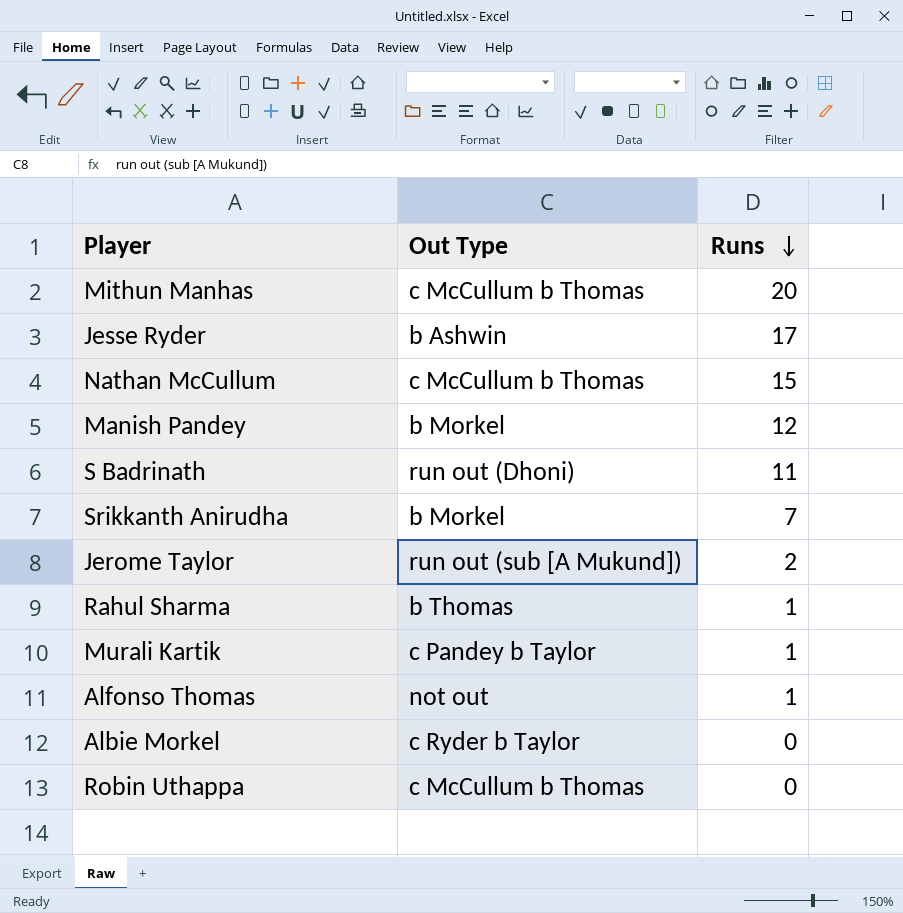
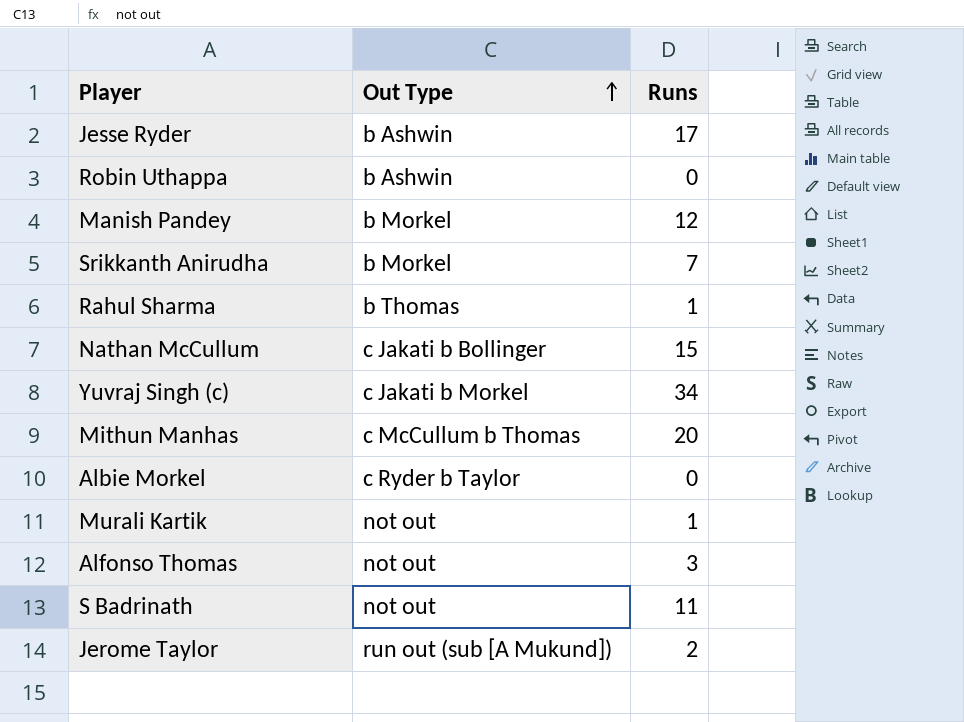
row order: Runs descending -> Out Type ascending
Robin Uthappa | Out Type: c McCullum b Thomas -> b Ashwin
Nathan McCullum | Out Type: c McCullum b Thomas -> c Jakati b Bollinger
row Yuvraj Singh (c): none -> c Jakati b Morkel | 34
Murali Kartik | Out Type: c Pandey b Taylor -> not out
Alfonso Thomas | Runs: 1 -> 3
S Badrinath | Out Type: run out (Dhoni) -> not out

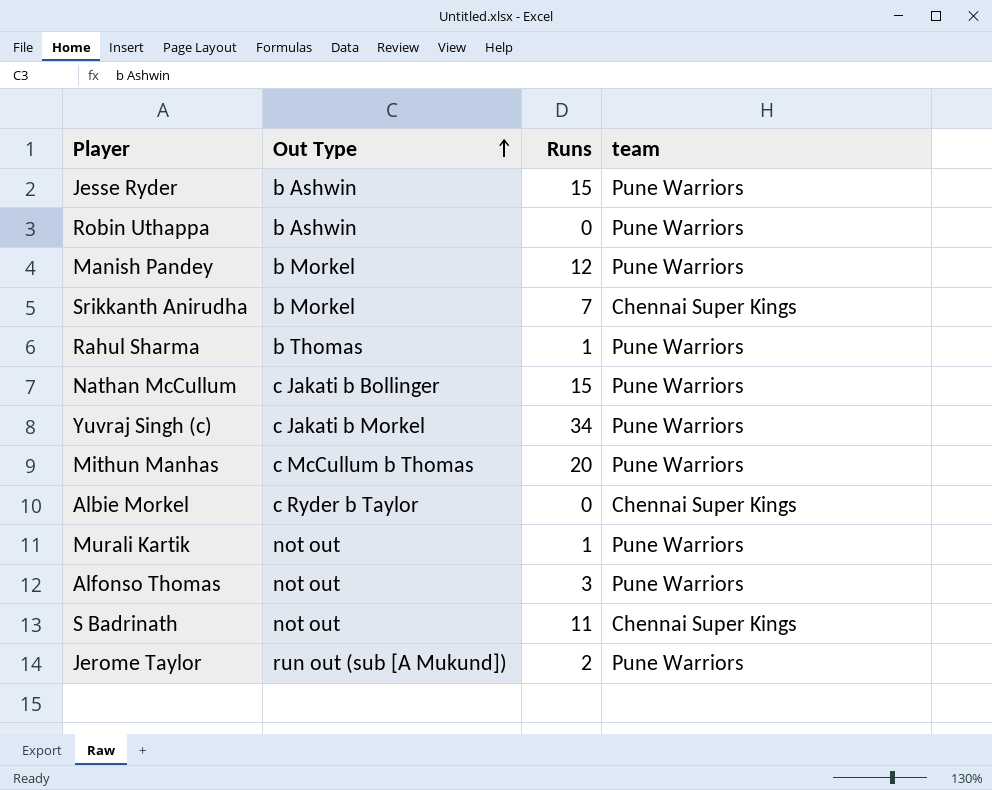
column team | position: none -> 4
Jesse Ryder | Runs: 17 -> 15

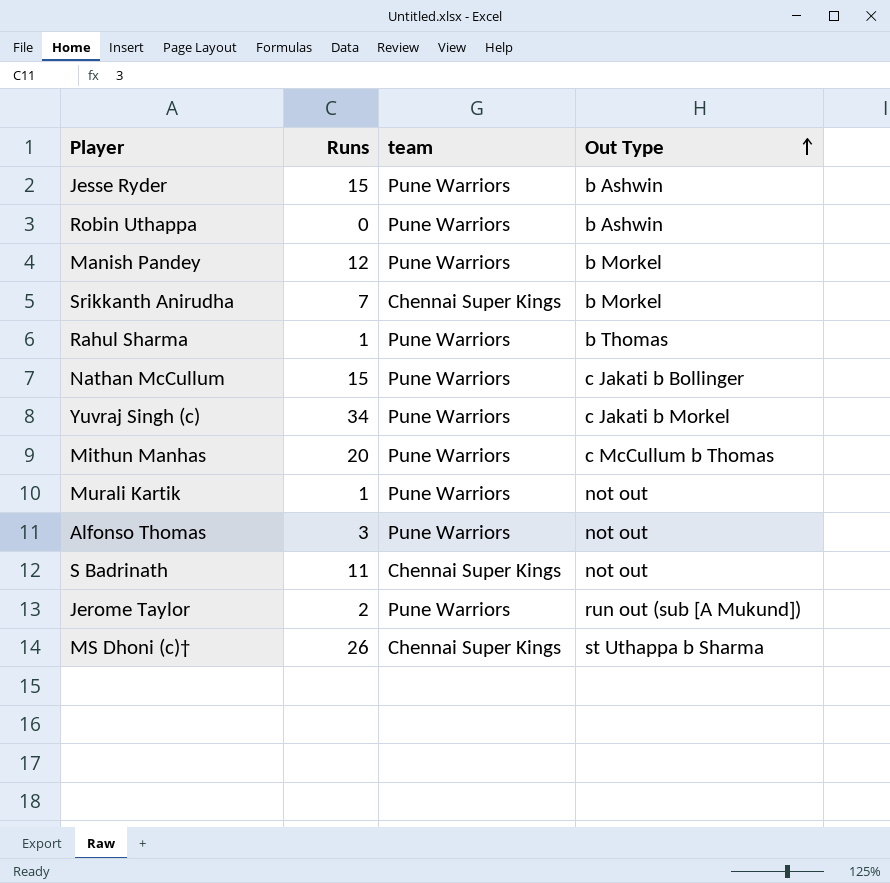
column Out Type | position: 2 -> 4
row Albie Morkel: c Ryder b Taylor | 0 | Chennai Super Kings -> none
row MS Dhoni (c)†: none -> 26 | Chennai Super Kings | st Uthappa b Sharma

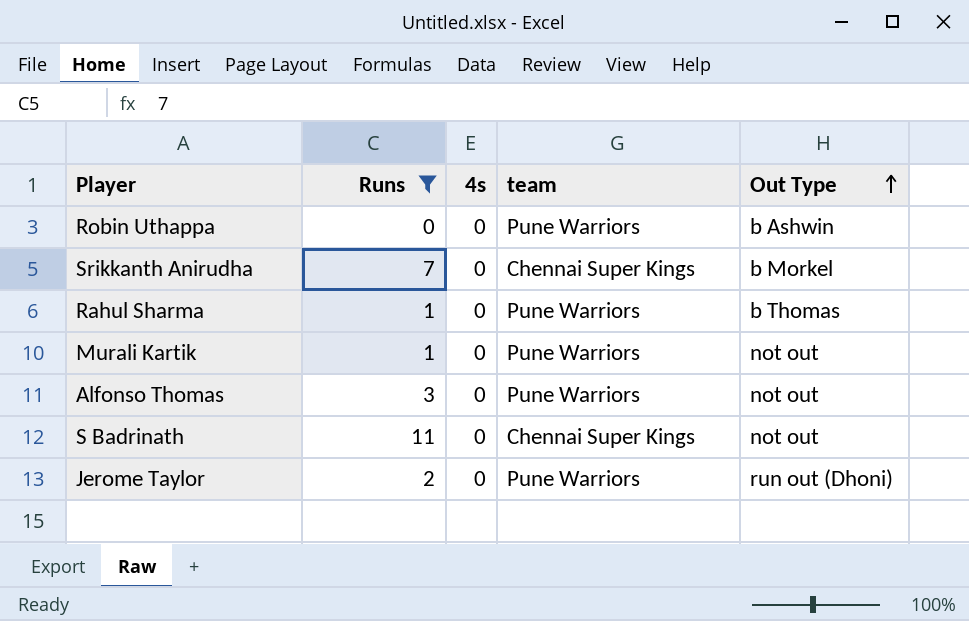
filter: none -> Runs <= 11
column 4s | position: none -> 3
Jerome Taylor | Out Type: run out (sub [A Mukund]) -> run out (Dhoni)

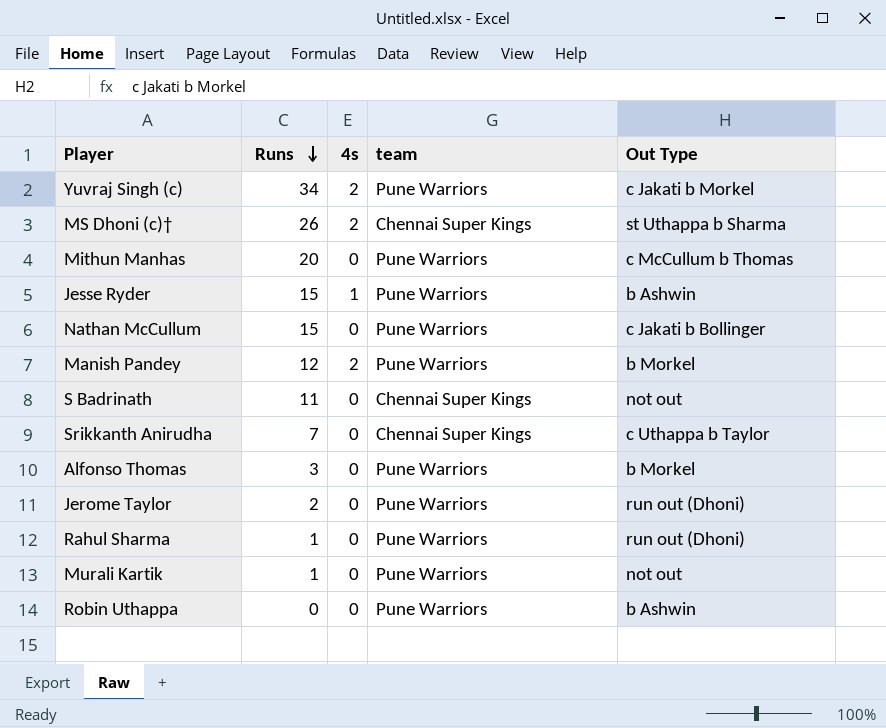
filter: Runs <= 11 -> none
row order: Out Type ascending -> Runs descending
Srikkanth Anirudha | Out Type: b Morkel -> c Uthappa b Taylor
Alfonso Thomas | Out Type: not out -> b Morkel
Rahul Sharma | Out Type: b Thomas -> run out (Dhoni)

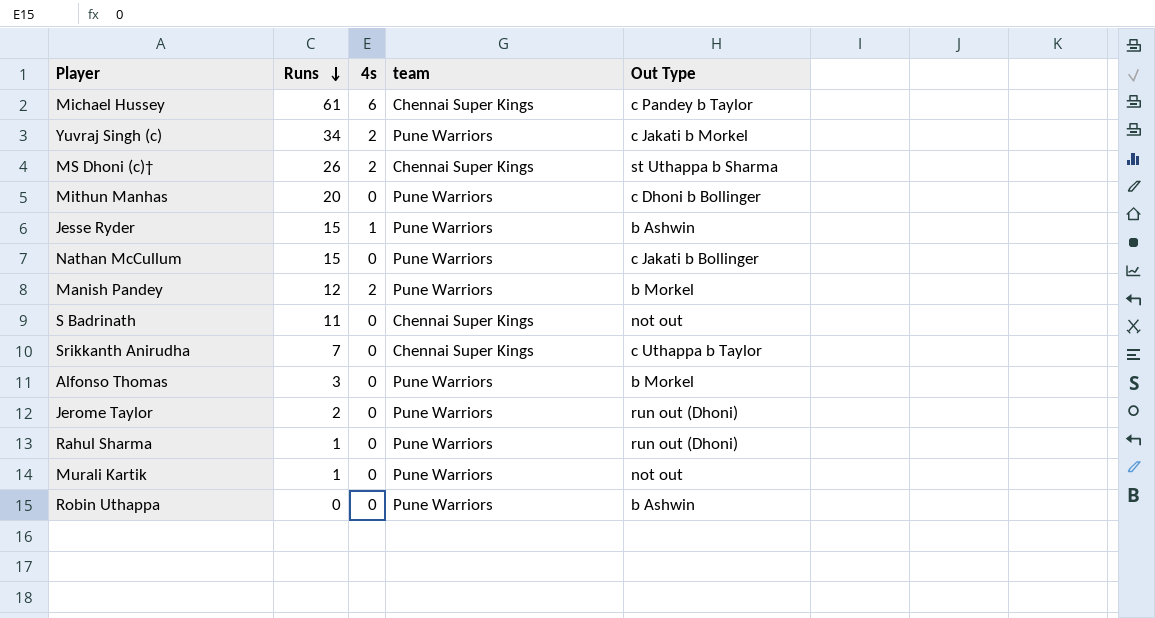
row Michael Hussey: none -> 61 | 6 | Chennai Super Kings | c Pandey b Taylor
Mithun Manhas | Out Type: c McCullum b Thomas -> c Dhoni b Bollinger

